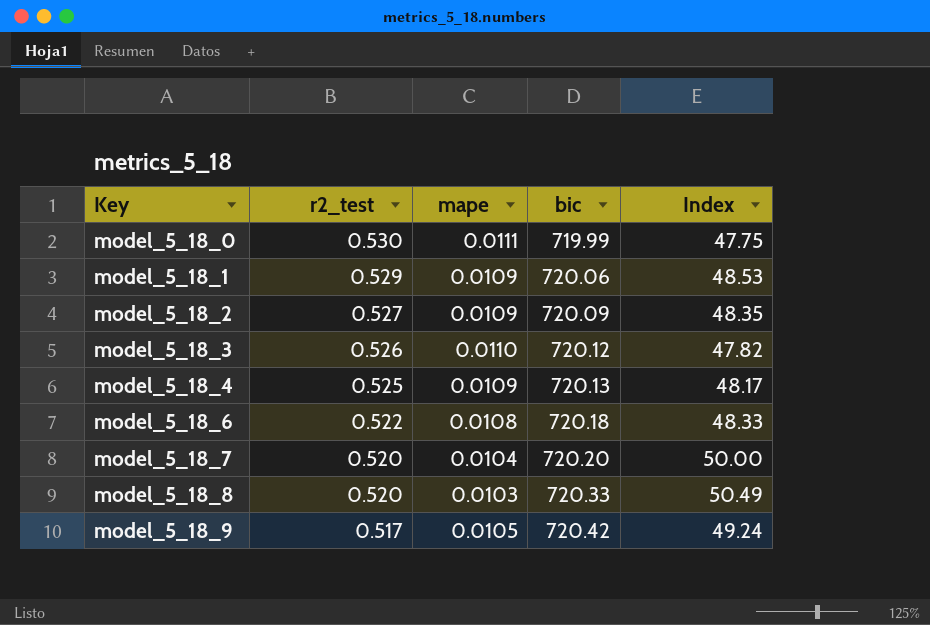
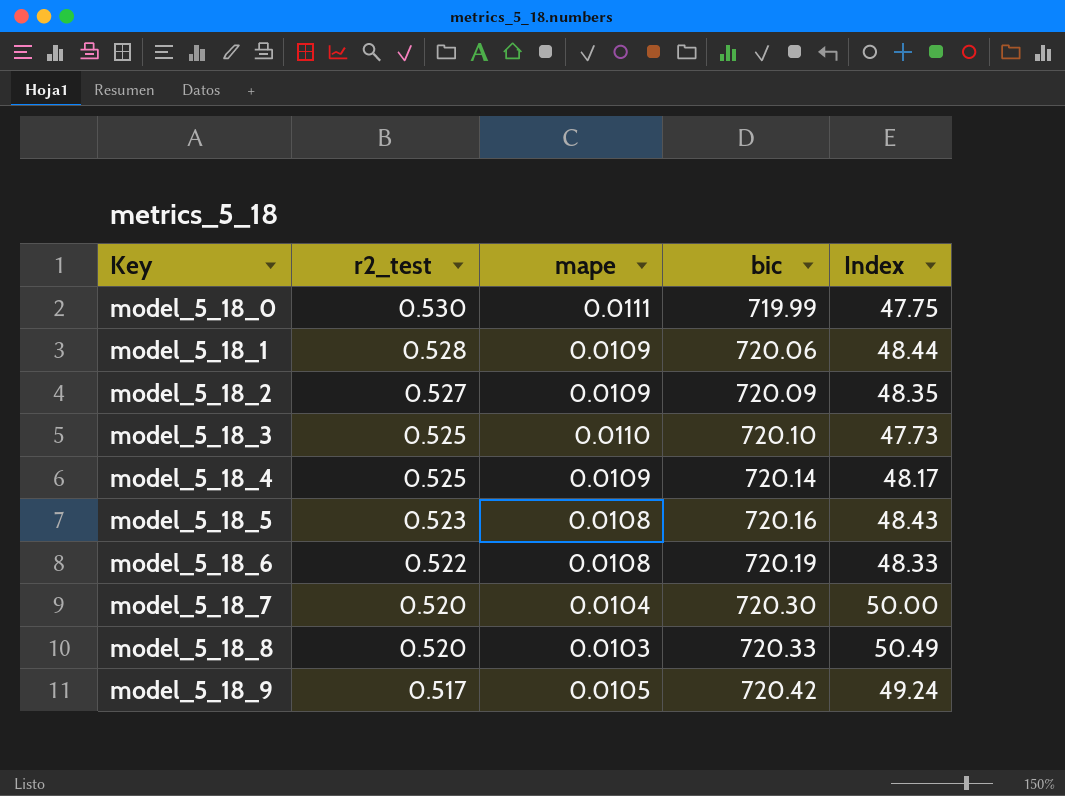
model_5_18_1 | r2_test: 0.529 -> 0.528
model_5_18_1 | Index: 48.53 -> 48.44
model_5_18_3 | r2_test: 0.526 -> 0.525
model_5_18_3 | bic: 720.12 -> 720.10
model_5_18_3 | Index: 47.82 -> 47.73
model_5_18_4 | bic: 720.13 -> 720.14
row model_5_18_5: none -> 0.523 | 0.0108 | 720.16 | 48.43
model_5_18_6 | bic: 720.18 -> 720.19
model_5_18_7 | bic: 720.20 -> 720.30

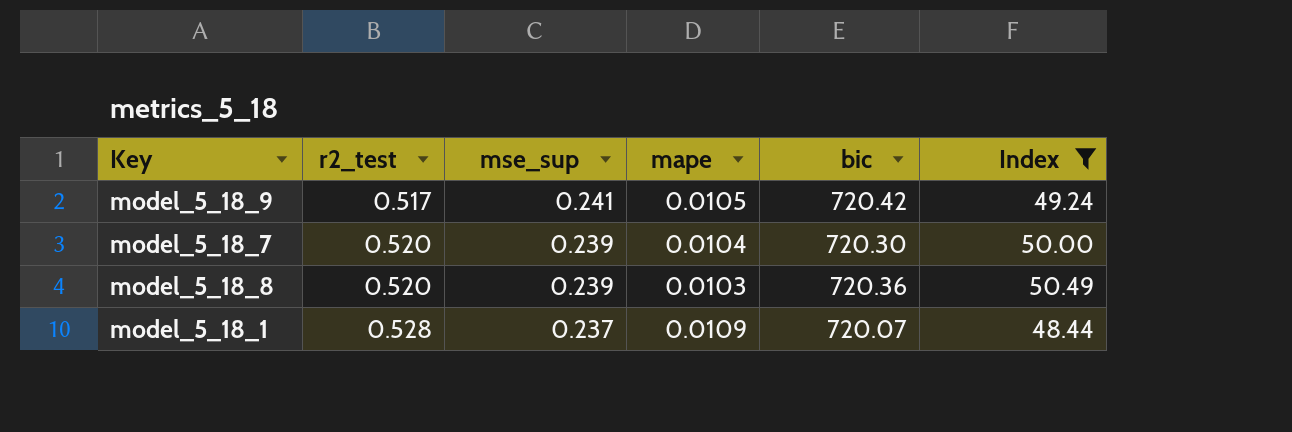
filter: none -> Index >= 48.44
row order: Key ascending -> r2_test ascending
column mse_sup | position: none -> 3
model_5_18_8 | bic: 720.33 -> 720.36
model_5_18_1 | bic: 720.06 -> 720.07

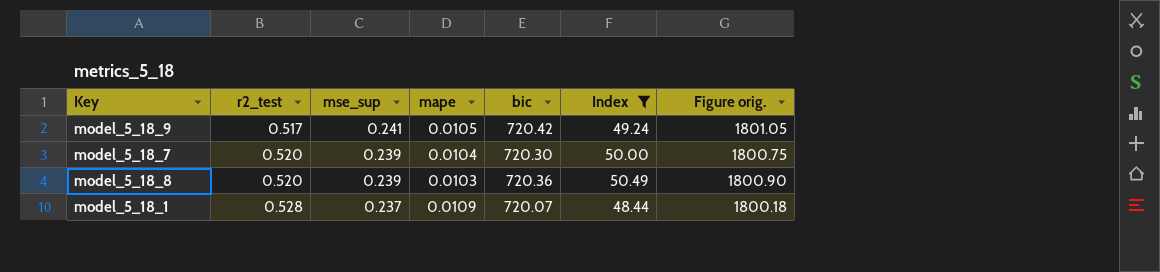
column Figure orig. | formula: none -> [bic] * 2.5

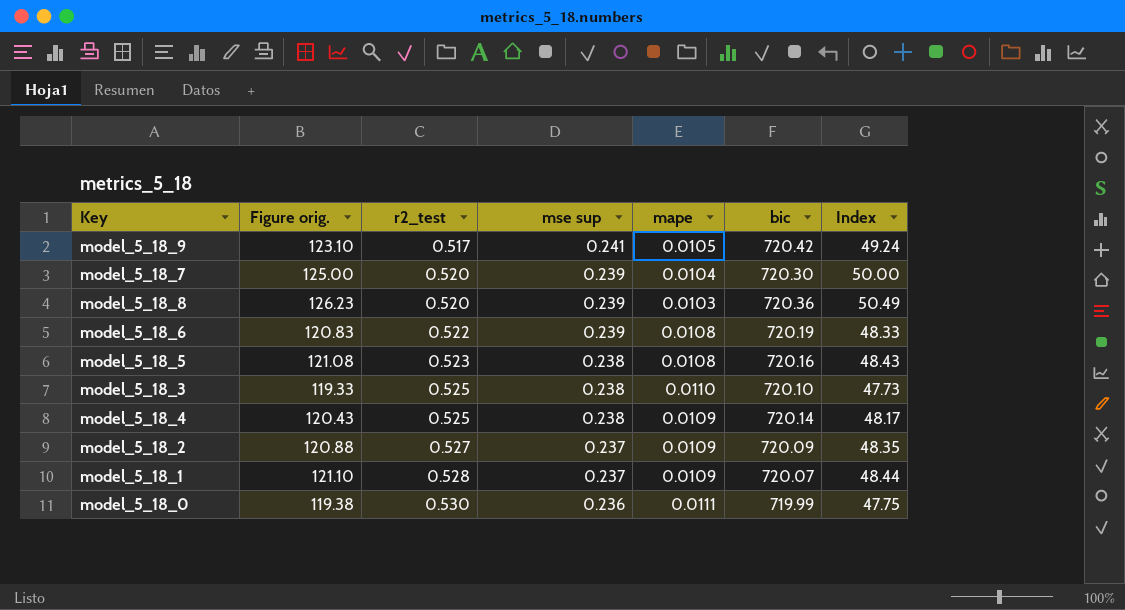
filter: Index >= 48.44 -> none
column Figure orig. | formula: [bic] * 2.5 -> [Index] * 2.5
column Figure orig. | position: 7 -> 2
column name: mse_sup -> mse sup

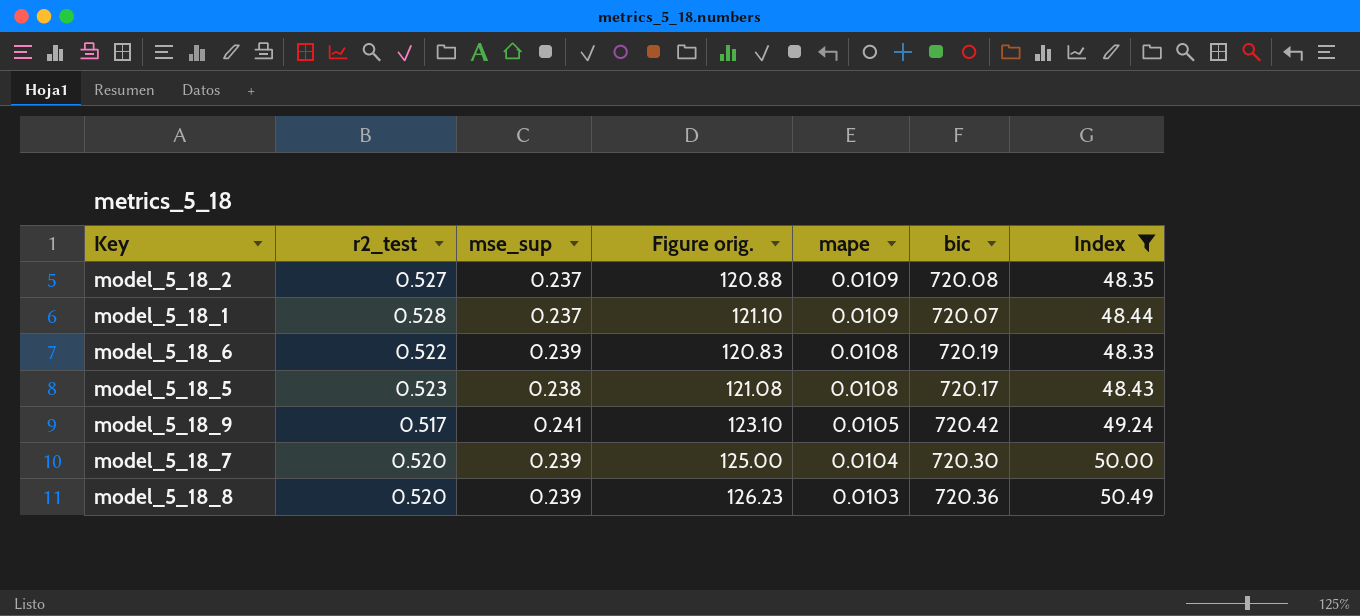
filter: none -> Index >= 48.33
row order: r2_test ascending -> mape descending
column name: mse sup -> mse_sup
column Figure orig. | position: 2 -> 4
model_5_18_2 | bic: 720.09 -> 720.08
model_5_18_5 | bic: 720.16 -> 720.17

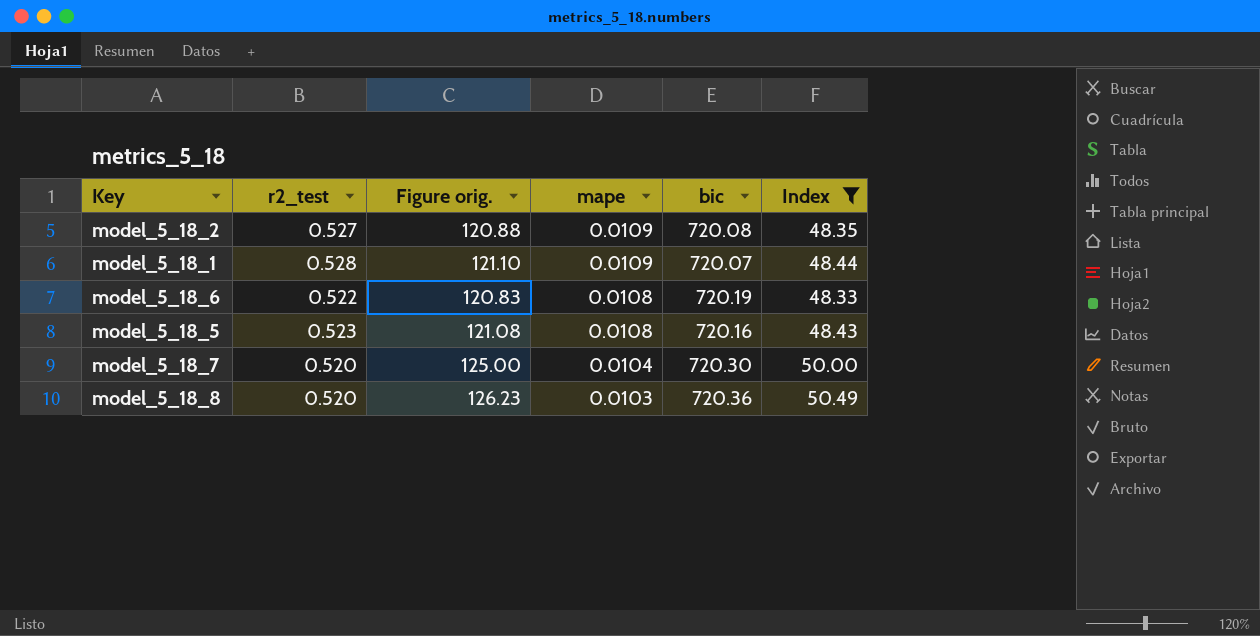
column mse_sup | position: 3 -> none
row model_5_18_9: 0.517 | 0.241 | 123.10 | 0.0105 | 720.42 | 49.24 -> none
model_5_18_5 | bic: 720.17 -> 720.16

